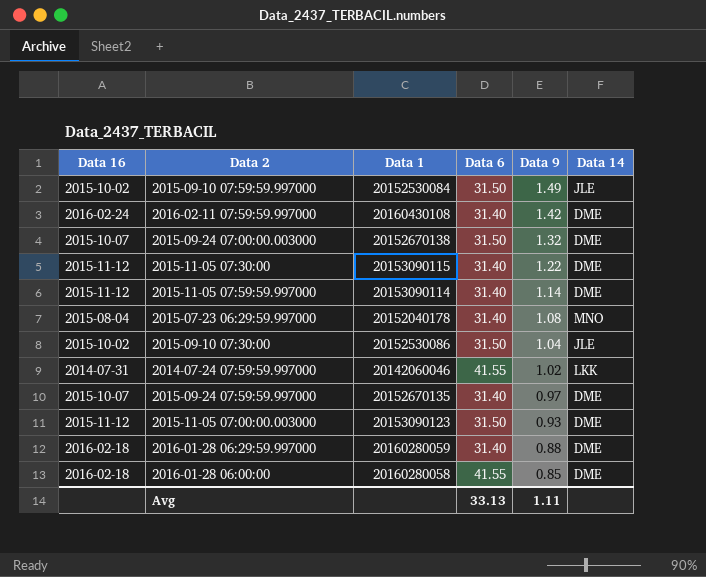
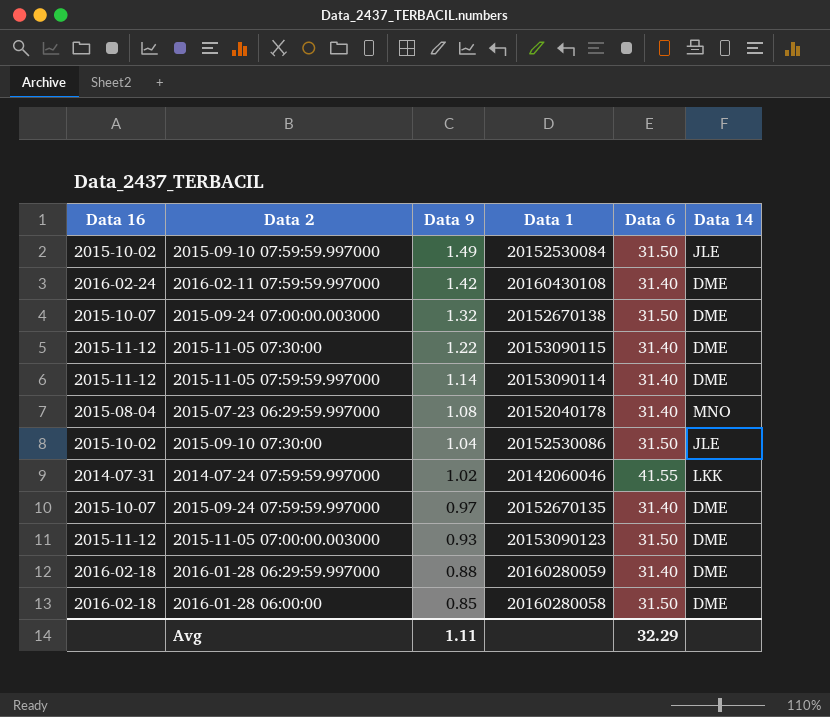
column Data 9 | position: 5 -> 3
2016-01-28 06:00:00 | Data 6: 41.55 -> 31.50
Avg | Data 6: 33.13 -> 32.29

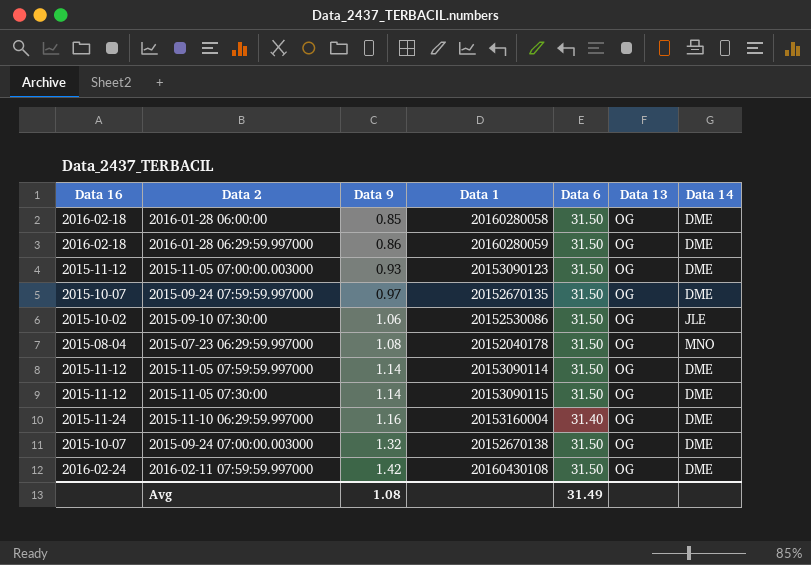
row order: Data 9 descending -> Data 9 ascending
column Data 13 | position: none -> 6
row 2015-09-10 07:59:59.997000: 2015-10-02 | 1.49 | 20152530084 | 31.50 | JLE -> none
row 2014-07-24 07:59:59.997000: 2014-07-31 | 1.02 | 20142060046 | 41.55 | LKK -> none
2016-01-28 06:29:59.997000 | Data 9: 0.88 -> 0.86
2016-01-28 06:29:59.997000 | Data 6: 31.40 -> 31.50
2015-09-24 07:59:59.997000 | Data 6: 31.40 -> 31.50
2015-09-10 07:30:00 | Data 9: 1.04 -> 1.06
2015-07-23 06:29:59.997000 | Data 6: 31.40 -> 31.50
2015-11-05 07:59:59.997000 | Data 6: 31.40 -> 31.50
2015-11-05 07:30:00 | Data 9: 1.22 -> 1.14
2015-11-05 07:30:00 | Data 6: 31.40 -> 31.50
row 2015-11-10 06:29:59.997000: none -> 2015-11-24 | 1.16 | 20153160004 | 31.40 | OG | DME
2016-02-11 07:59:59.997000 | Data 6: 31.40 -> 31.50
Avg | Data 9: 1.11 -> 1.08
Avg | Data 6: 32.29 -> 31.49

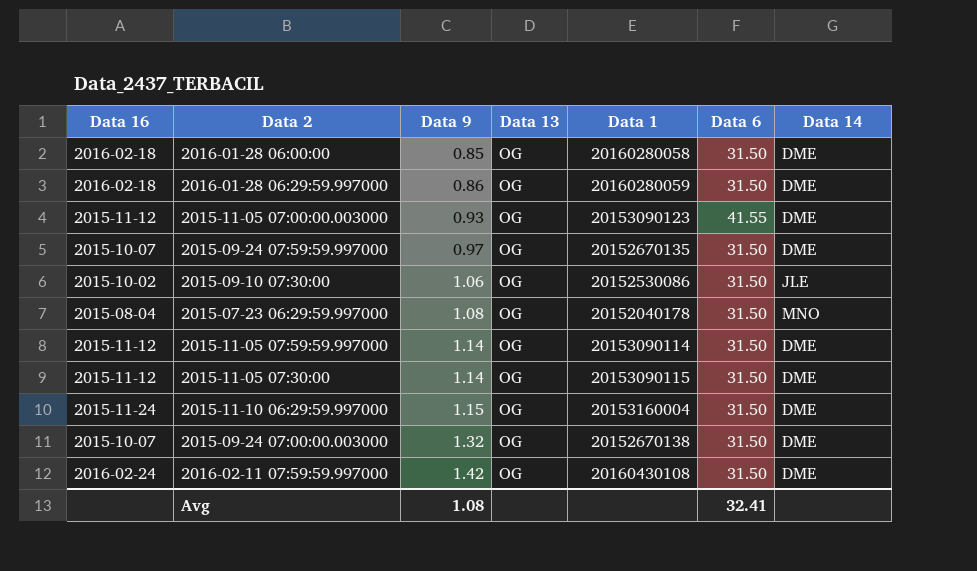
column Data 13 | position: 6 -> 4
2015-11-05 07:00:00.003000 | Data 6: 31.50 -> 41.55
2015-11-10 06:29:59.997000 | Data 9: 1.16 -> 1.15
2015-11-10 06:29:59.997000 | Data 6: 31.40 -> 31.50
Avg | Data 6: 31.49 -> 32.41

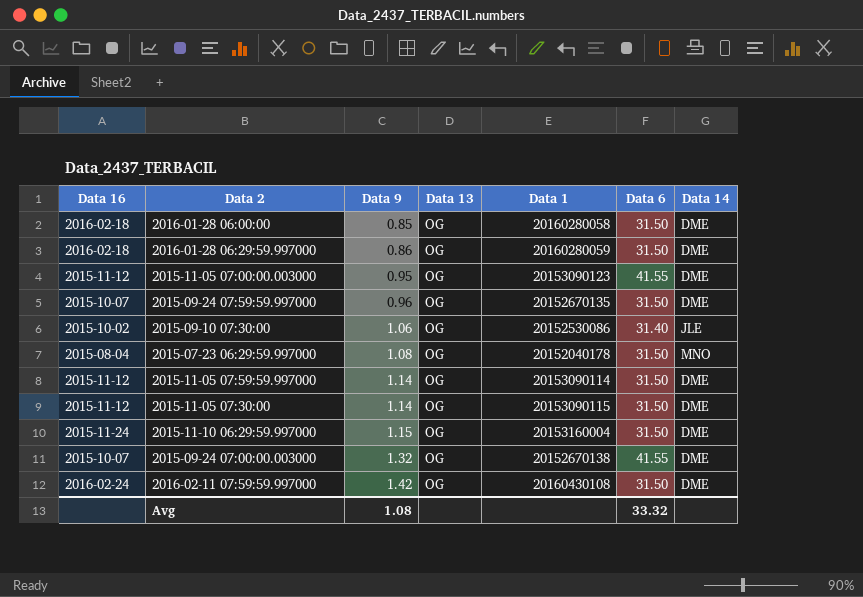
2015-11-05 07:00:00.003000 | Data 9: 0.93 -> 0.95
2015-09-24 07:59:59.997000 | Data 9: 0.97 -> 0.96
2015-09-10 07:30:00 | Data 6: 31.50 -> 31.40
2015-09-24 07:00:00.003000 | Data 6: 31.50 -> 41.55
Avg | Data 6: 32.41 -> 33.32

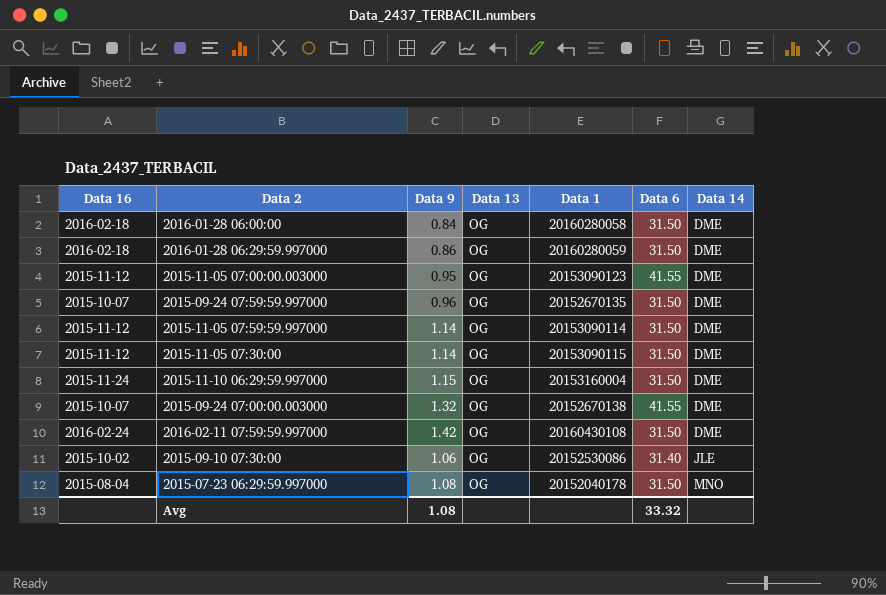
row order: Data 9 ascending -> Data 14 ascending
2016-01-28 06:00:00 | Data 9: 0.85 -> 0.84

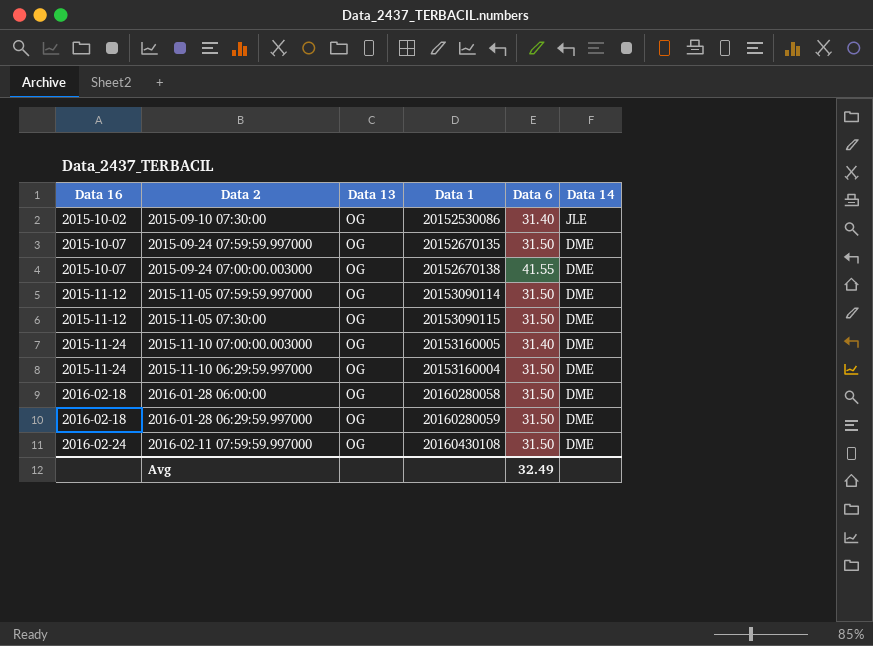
row order: Data 14 ascending -> Data 16 ascending
column Data 9 | position: 3 -> none
row 2015-11-05 07:00:00.003000: 2015-11-12 | 0.95 | OG | 20153090123 | 41.55 | DME -> none
row 2015-07-23 06:29:59.997000: 2015-08-04 | 1.08 | OG | 20152040178 | 31.50 | MNO -> none
row 2015-11-10 07:00:00.003000: none -> 2015-11-24 | OG | 20153160005 | 31.40 | DME
Avg | Data 6: 33.32 -> 32.49

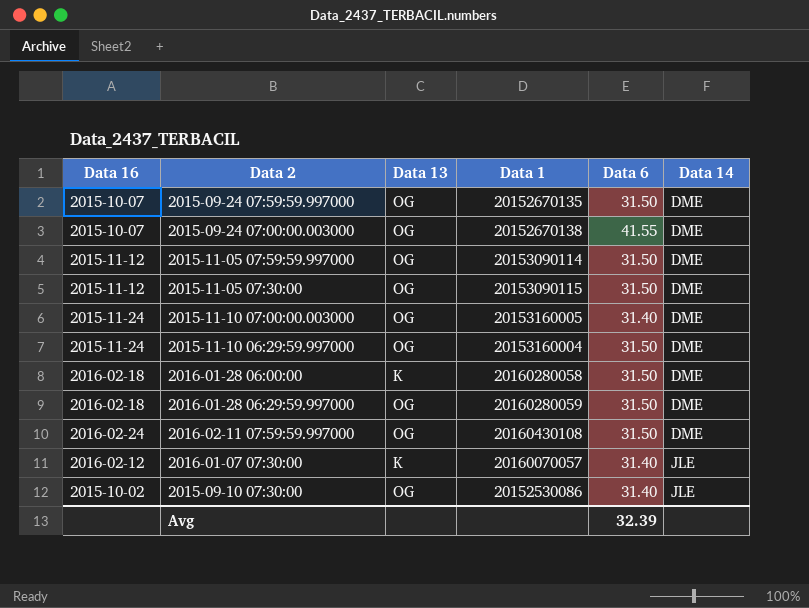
row order: Data 16 ascending -> Data 14 ascending
2016-01-28 06:00:00 | Data 13: OG -> K
row 2016-01-07 07:30:00: none -> 2016-02-12 | K | 20160070057 | 31.40 | JLE
Avg | Data 6: 32.49 -> 32.39

